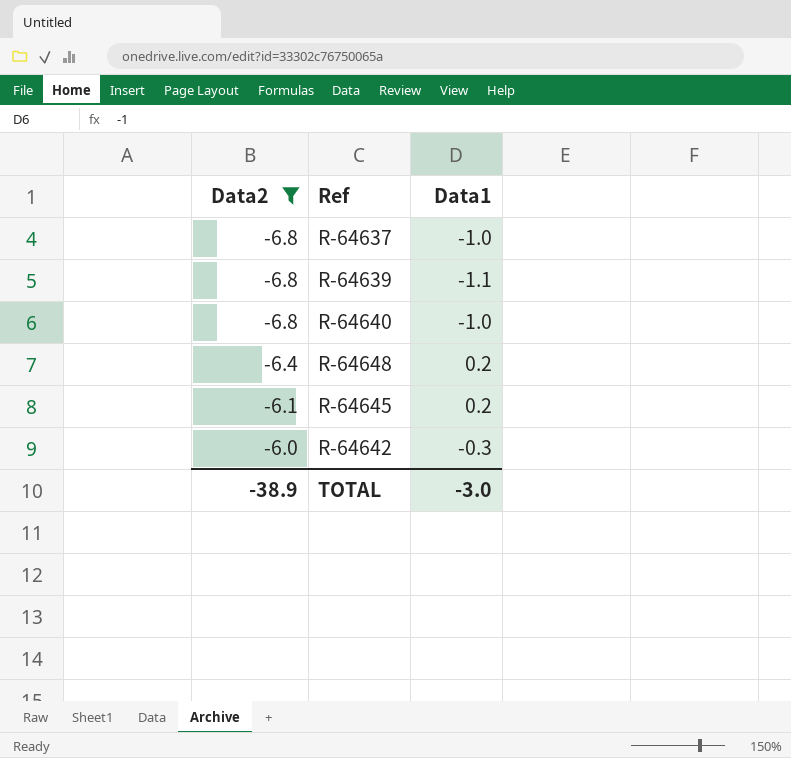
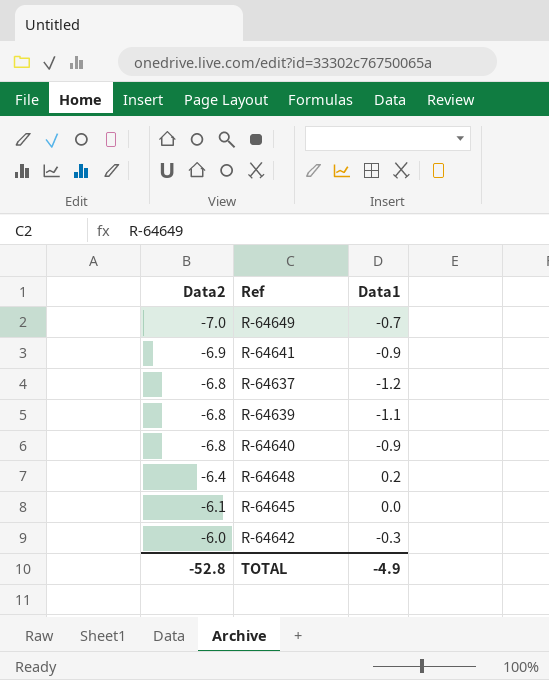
filter: Data2 >= -6.8 -> none
R-64637 | Data1: -1.0 -> -1.2
R-64640 | Data1: -1.0 -> -0.9
R-64645 | Data1: 0.2 -> 0.0
TOTAL | Data2: -38.9 -> -52.8
TOTAL | Data1: -3.0 -> -4.9

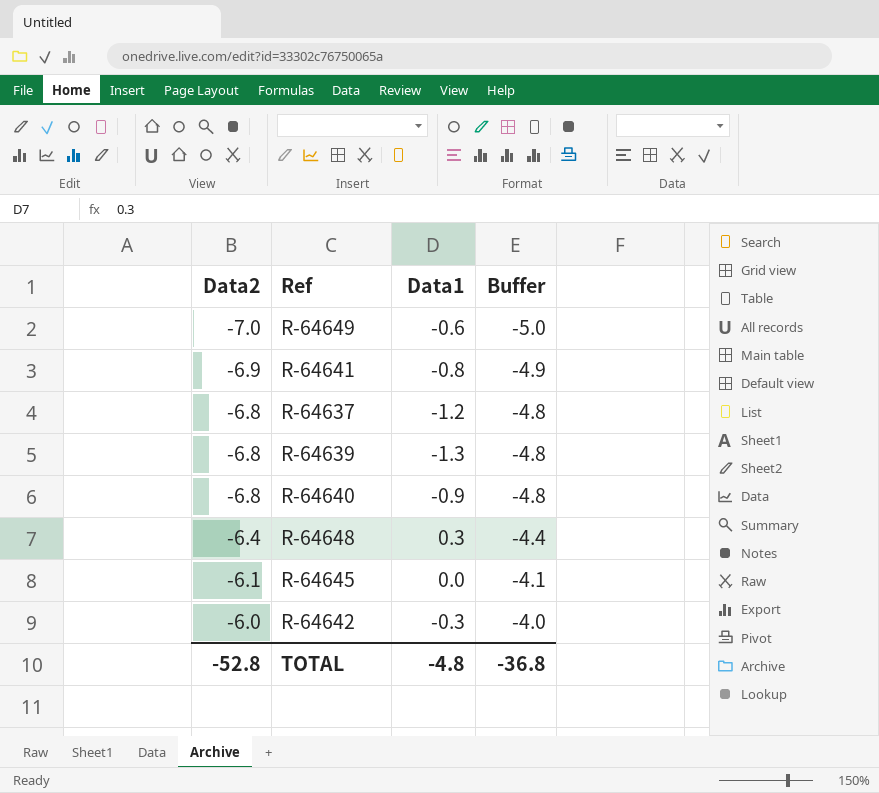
column Buffer | formula: none -> [Data2] + 2
R-64649 | Data1: -0.7 -> -0.6
R-64641 | Data1: -0.9 -> -0.8
R-64639 | Data1: -1.1 -> -1.3
R-64648 | Data1: 0.2 -> 0.3
TOTAL | Data1: -4.9 -> -4.8

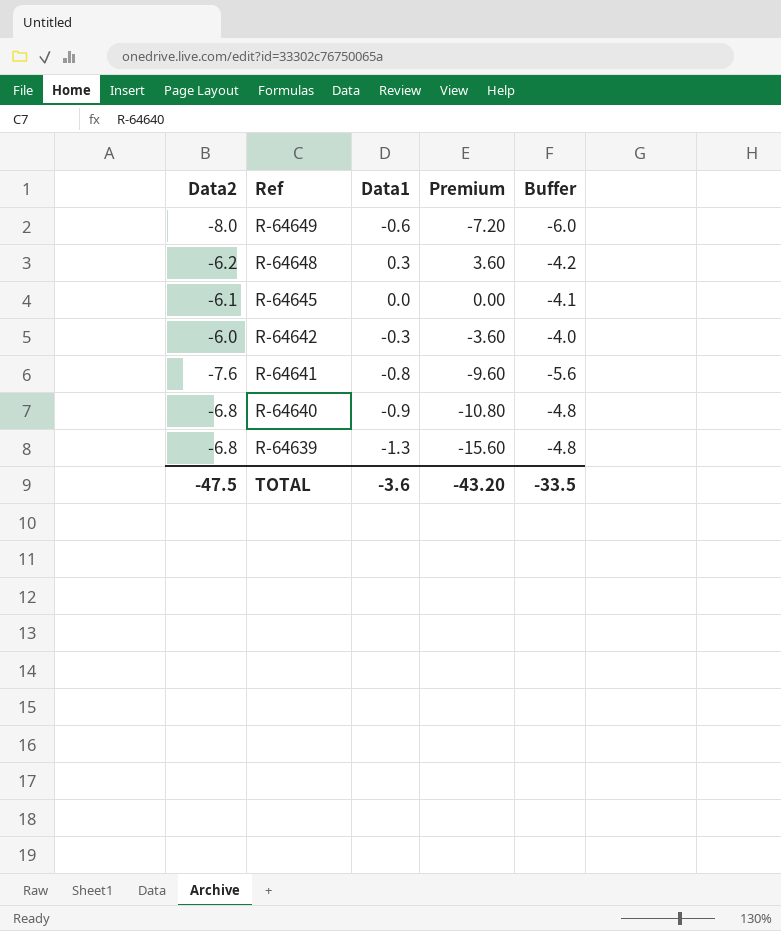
row order: Data2 ascending -> Ref descending
column Premium | formula: none -> [Data1] * 12
row R-64637: -6.8 | -1.2 | -4.8 -> none
R-64649 | Data2: -7.0 -> -8.0
R-64649 | Buffer: -5.0 -> -6.0
R-64648 | Data2: -6.4 -> -6.2
R-64648 | Buffer: -4.4 -> -4.2
R-64641 | Data2: -6.9 -> -7.6
R-64641 | Buffer: -4.9 -> -5.6
TOTAL | Data2: -52.8 -> -47.5
TOTAL | Data1: -4.8 -> -3.6
TOTAL | Buffer: -36.8 -> -33.5

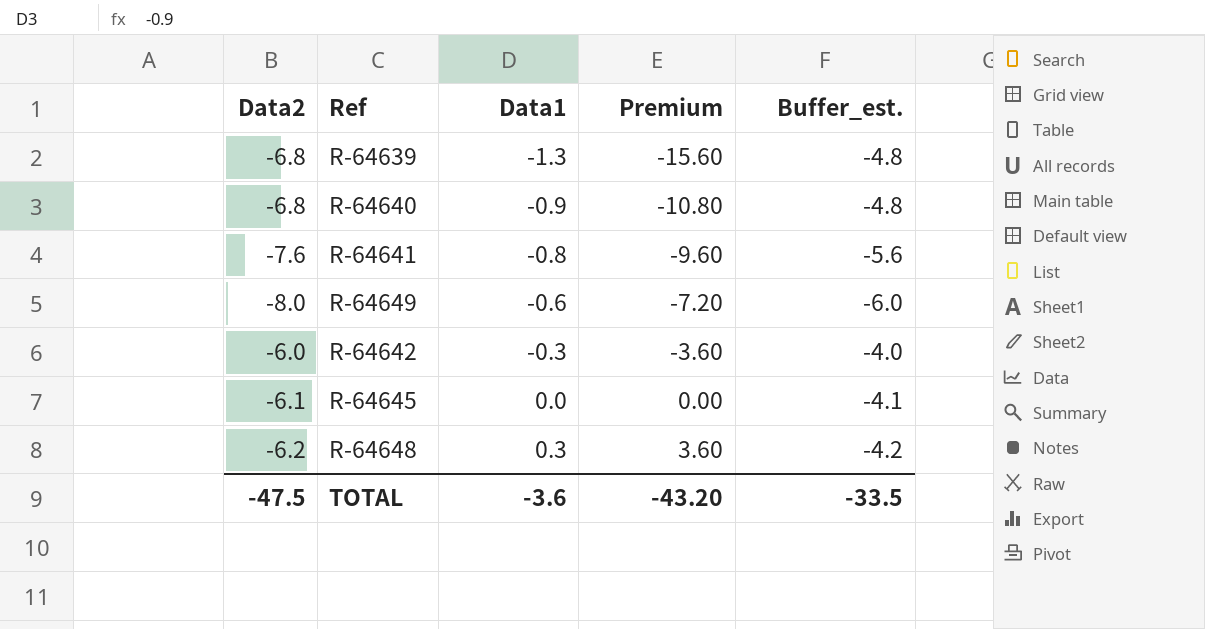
row order: Ref descending -> Data1 ascending
column name: Buffer -> Buffer_est.

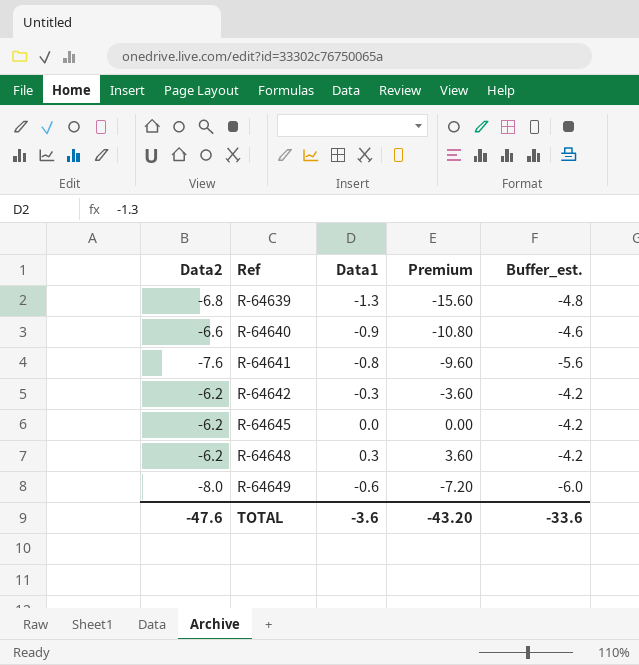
row order: Data1 ascending -> Ref ascending
R-64640 | Data2: -6.8 -> -6.6
R-64640 | Buffer_est.: -4.8 -> -4.6
R-64642 | Data2: -6.0 -> -6.2
R-64642 | Buffer_est.: -4.0 -> -4.2
R-64645 | Data2: -6.1 -> -6.2
R-64645 | Buffer_est.: -4.1 -> -4.2
TOTAL | Data2: -47.5 -> -47.6
TOTAL | Buffer_est.: -33.5 -> -33.6

